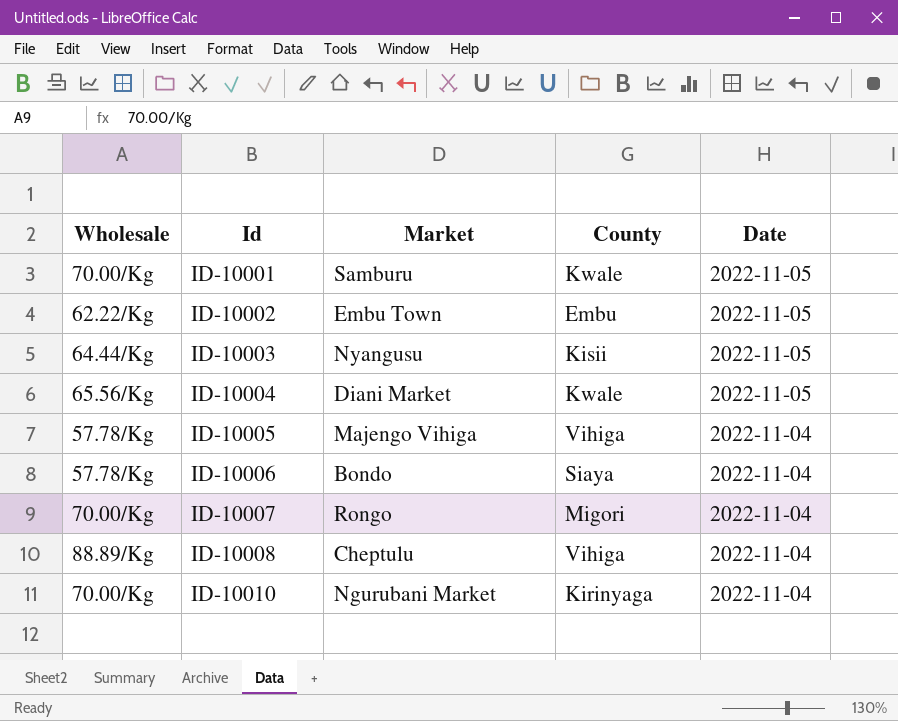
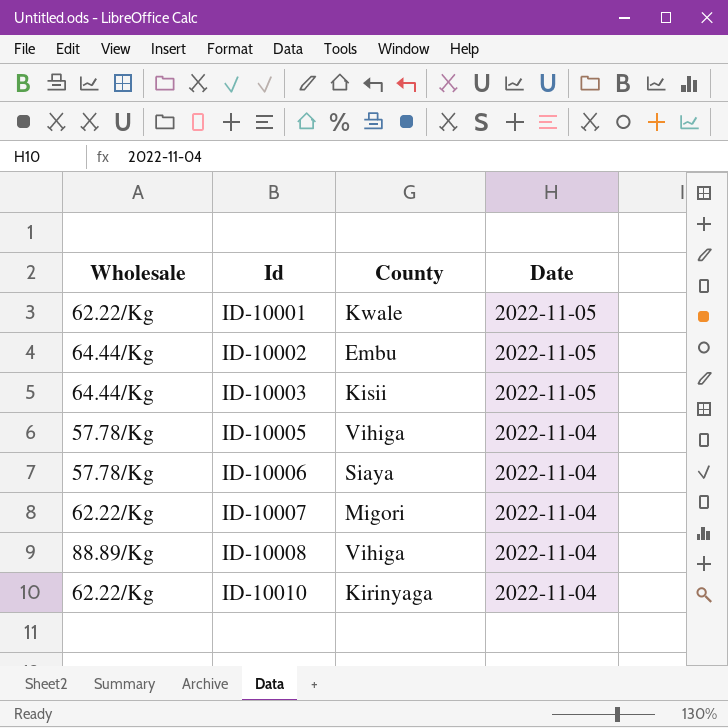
column Market | position: 3 -> none
row ID-10004: 65.56/Kg | Diani Market | Kwale | 2022-11-05 -> none
ID-10001 | Wholesale: 70.00/Kg -> 62.22/Kg
ID-10002 | Wholesale: 62.22/Kg -> 64.44/Kg
ID-10007 | Wholesale: 70.00/Kg -> 62.22/Kg
ID-10010 | Wholesale: 70.00/Kg -> 62.22/Kg

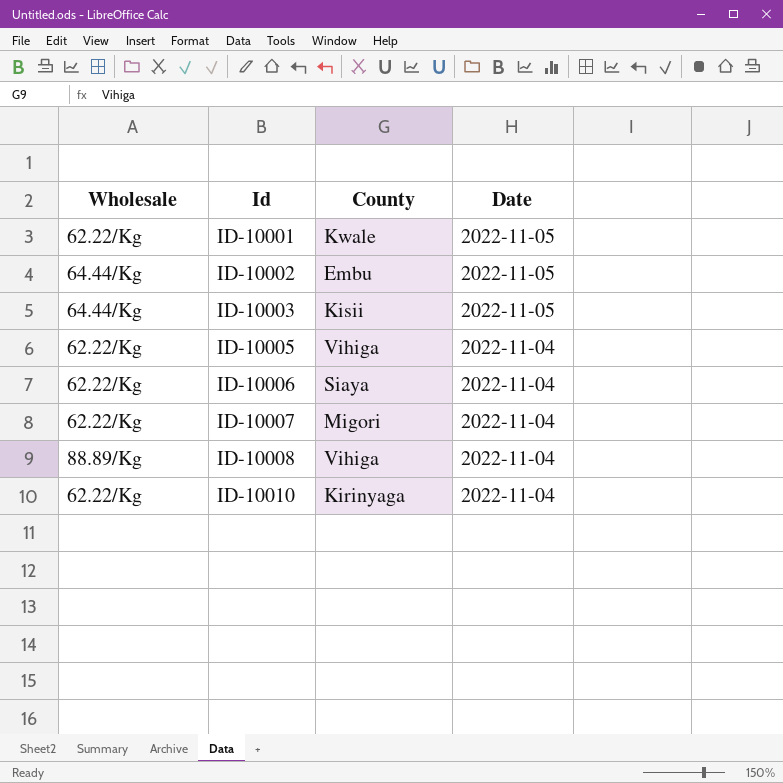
ID-10005 | Wholesale: 57.78/Kg -> 62.22/Kg
ID-10006 | Wholesale: 57.78/Kg -> 62.22/Kg

